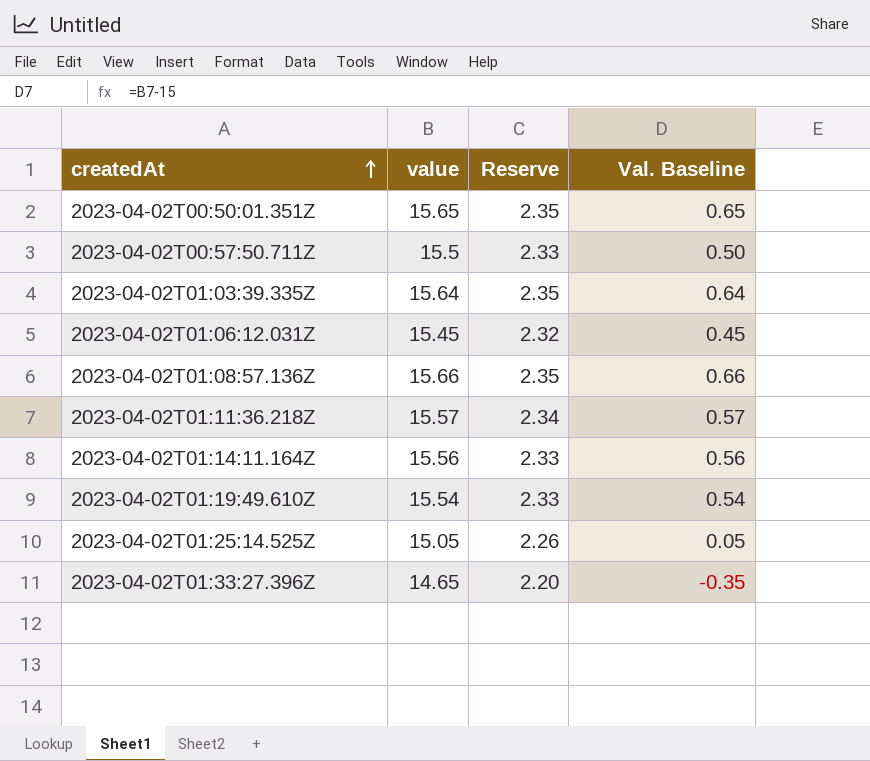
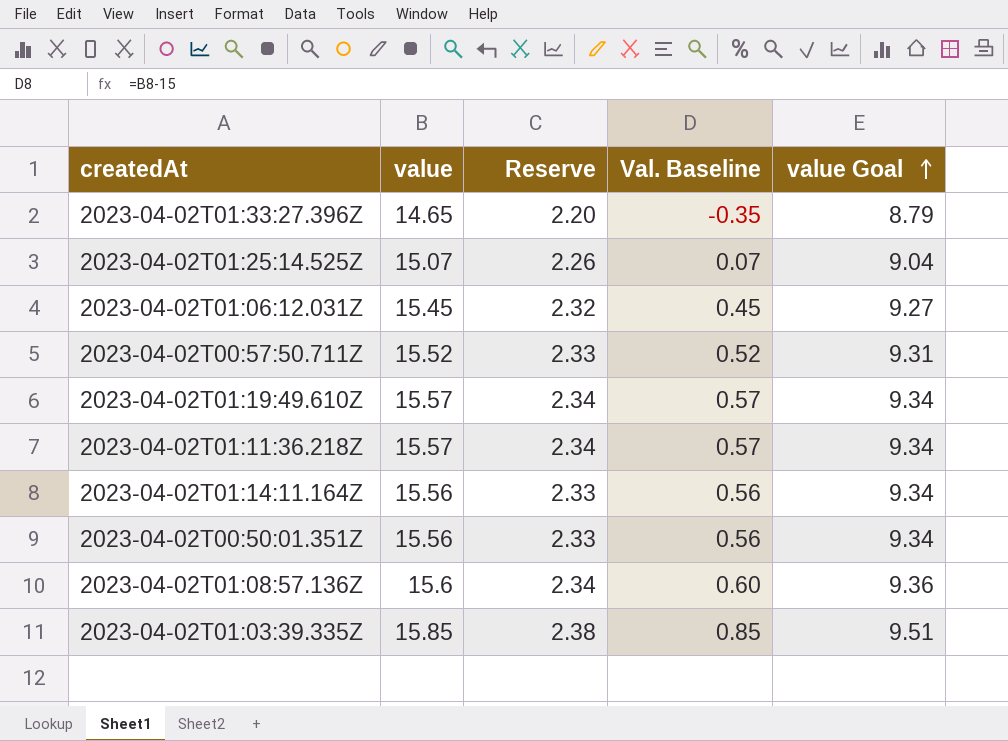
row order: createdAt ascending -> value Goal ascending
column value Goal | formula: none -> [value] * 0.6
2023-04-02T01:25:14.525Z | value: 15.05 -> 15.07
2023-04-02T01:25:14.525Z | Val. Baseline: 0.05 -> 0.07
2023-04-02T00:57:50.711Z | value: 15.5 -> 15.52
2023-04-02T00:57:50.711Z | Val. Baseline: 0.50 -> 0.52
2023-04-02T01:19:49.610Z | value: 15.54 -> 15.57
2023-04-02T01:19:49.610Z | Reserve: 2.33 -> 2.34
2023-04-02T01:19:49.610Z | Val. Baseline: 0.54 -> 0.57
2023-04-02T00:50:01.351Z | value: 15.65 -> 15.56
2023-04-02T00:50:01.351Z | Reserve: 2.35 -> 2.33
2023-04-02T00:50:01.351Z | Val. Baseline: 0.65 -> 0.56
2023-04-02T01:08:57.136Z | value: 15.66 -> 15.6
2023-04-02T01:08:57.136Z | Reserve: 2.35 -> 2.34
2023-04-02T01:08:57.136Z | Val. Baseline: 0.66 -> 0.60
2023-04-02T01:03:39.335Z | value: 15.64 -> 15.85
2023-04-02T01:03:39.335Z | Reserve: 2.35 -> 2.38
2023-04-02T01:03:39.335Z | Val. Baseline: 0.64 -> 0.85

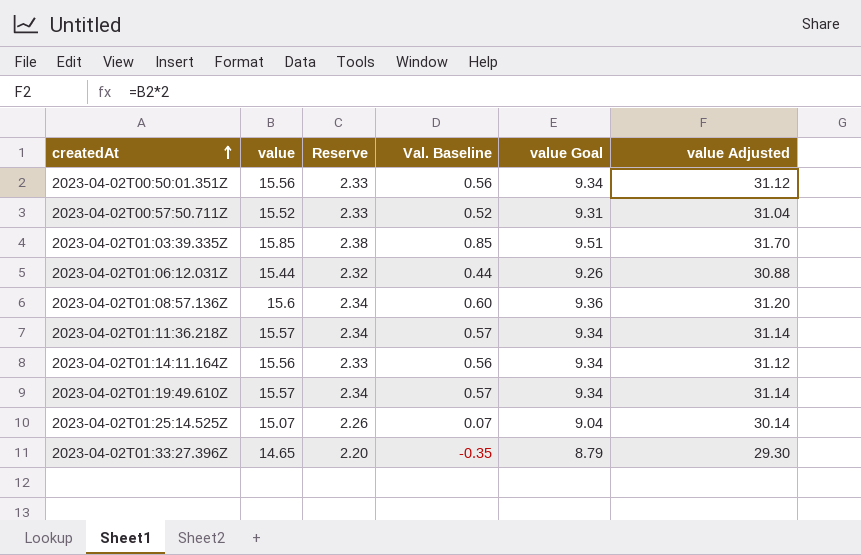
row order: value Goal ascending -> createdAt ascending
column value Adjusted | formula: none -> [value] * 2
2023-04-02T01:06:12.031Z | value: 15.45 -> 15.44
2023-04-02T01:06:12.031Z | Val. Baseline: 0.45 -> 0.44
2023-04-02T01:06:12.031Z | value Goal: 9.27 -> 9.26

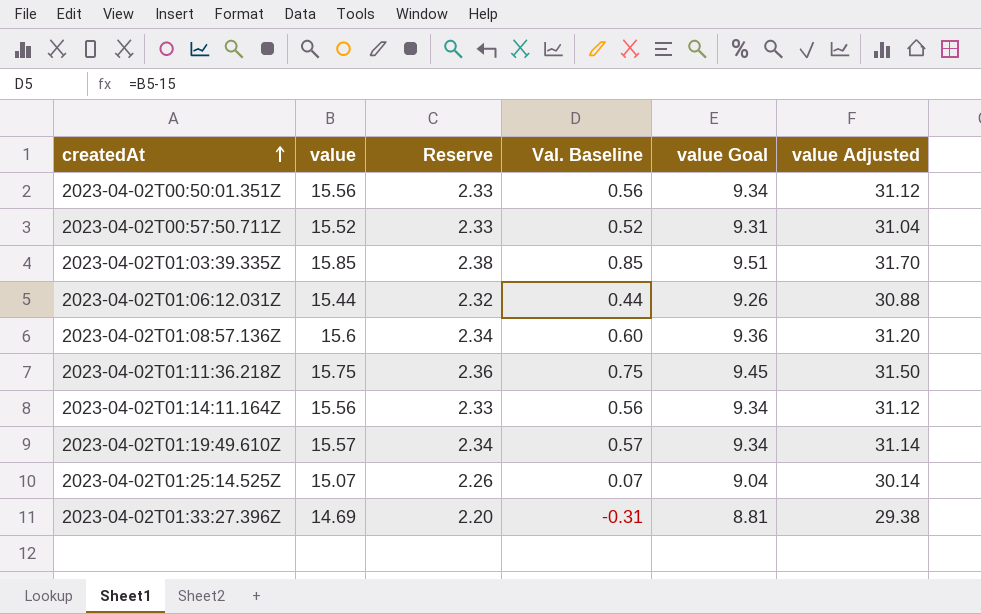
2023-04-02T01:11:36.218Z | value: 15.57 -> 15.75
2023-04-02T01:11:36.218Z | Reserve: 2.34 -> 2.36
2023-04-02T01:11:36.218Z | Val. Baseline: 0.57 -> 0.75
2023-04-02T01:11:36.218Z | value Goal: 9.34 -> 9.45
2023-04-02T01:11:36.218Z | value Adjusted: 31.14 -> 31.50
2023-04-02T01:33:27.396Z | value: 14.65 -> 14.69
2023-04-02T01:33:27.396Z | Val. Baseline: -0.35 -> -0.31
2023-04-02T01:33:27.396Z | value Goal: 8.79 -> 8.81
2023-04-02T01:33:27.396Z | value Adjusted: 29.30 -> 29.38

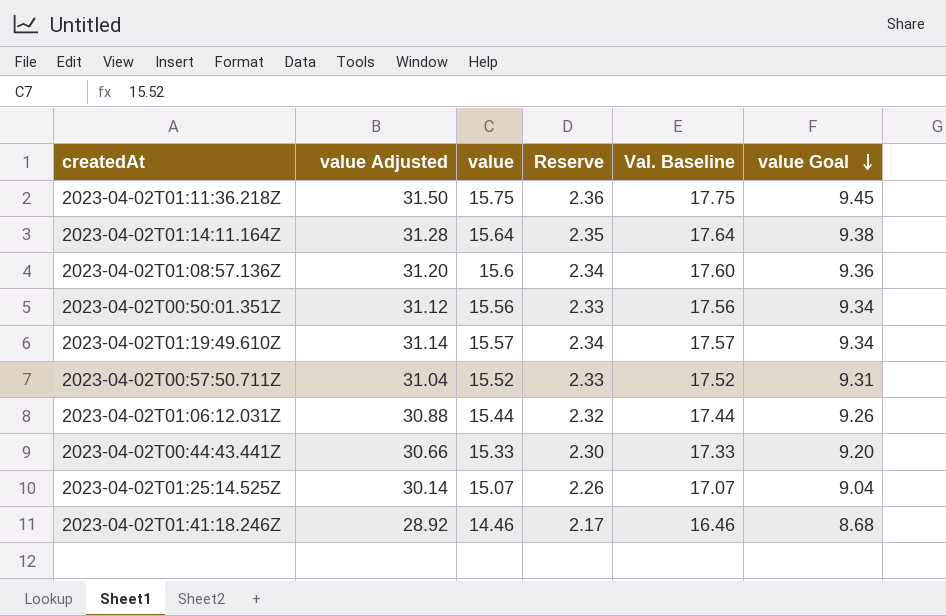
row order: createdAt ascending -> value Goal descending
column value Adjusted | position: 6 -> 2
column Val. Baseline | formula: [value] - 15 -> [value] + 2
row 2023-04-02T01:03:39.335Z: 15.85 | 2.38 | 0.85 | 9.51 | 31.70 -> none
row 2023-04-02T01:33:27.396Z: 14.69 | 2.20 | -0.31 | 8.81 | 29.38 -> none
2023-04-02T01:14:11.164Z | value Adjusted: 31.12 -> 31.28
2023-04-02T01:14:11.164Z | value: 15.56 -> 15.64
2023-04-02T01:14:11.164Z | Reserve: 2.33 -> 2.35
2023-04-02T01:14:11.164Z | value Goal: 9.34 -> 9.38
row 2023-04-02T00:44:43.441Z: none -> 30.66 | 15.33 | 2.30 | 17.33 | 9.20
row 2023-04-02T01:41:18.246Z: none -> 28.92 | 14.46 | 2.17 | 16.46 | 8.68

